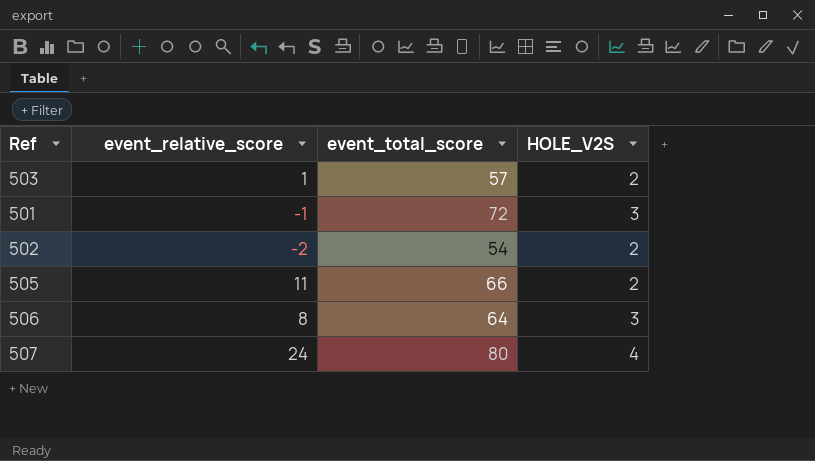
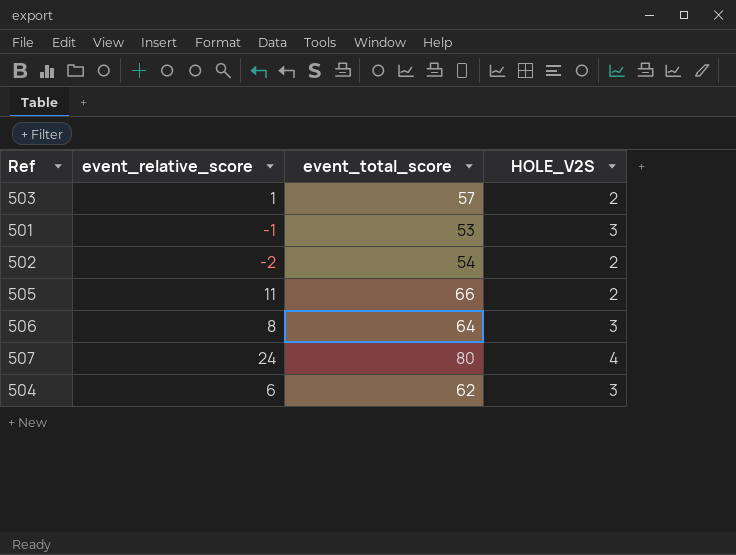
501 | event_total_score: 72 -> 53
row 504: none -> 6 | 62 | 3

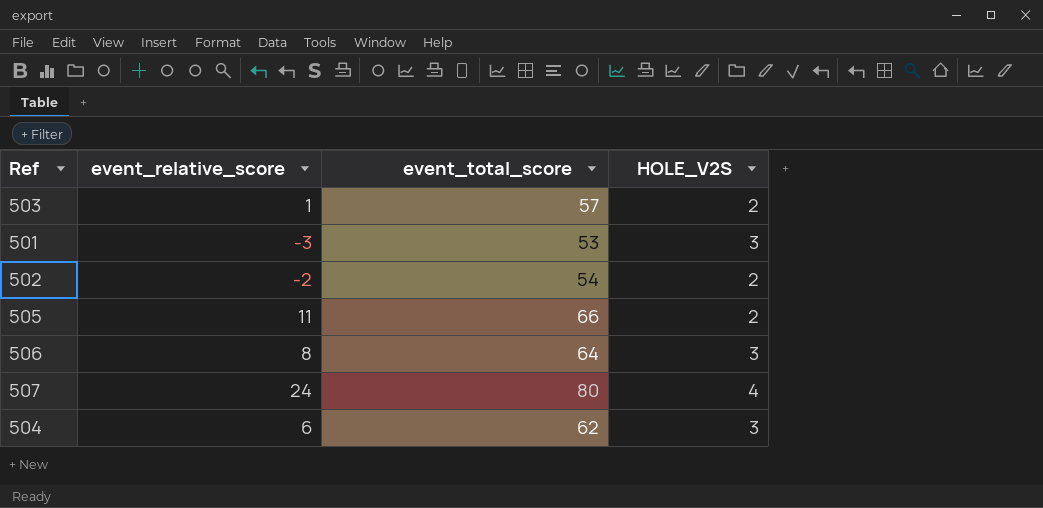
501 | event_relative_score: -1 -> -3

